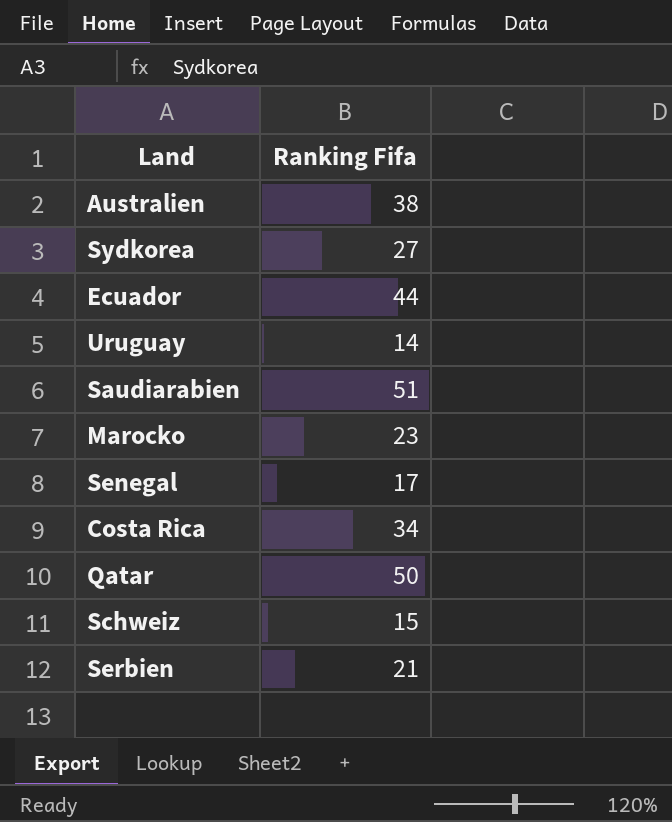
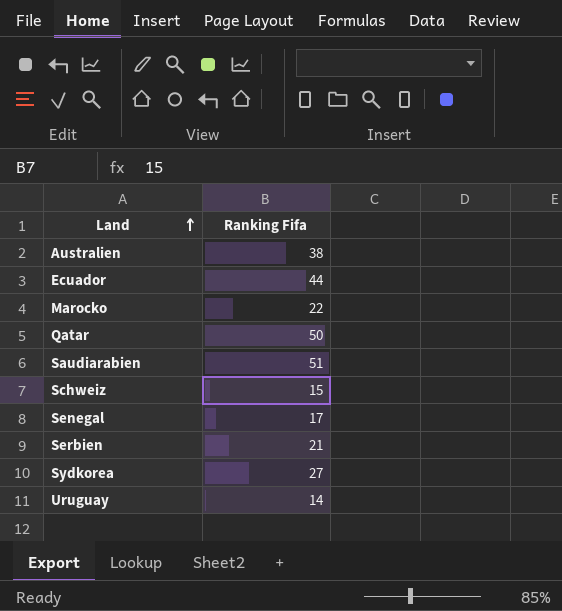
row order: none -> Land ascending
row Costa Rica: 34 -> none
Marocko | Ranking Fifa: 23 -> 22

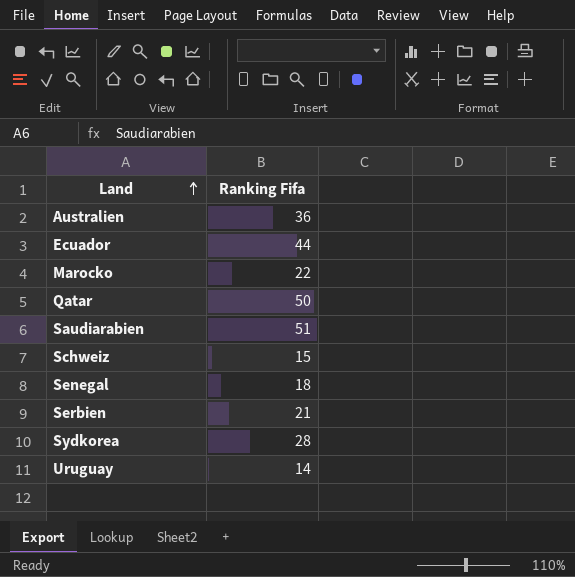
Australien | Ranking Fifa: 38 -> 36
Senegal | Ranking Fifa: 17 -> 18
Sydkorea | Ranking Fifa: 27 -> 28

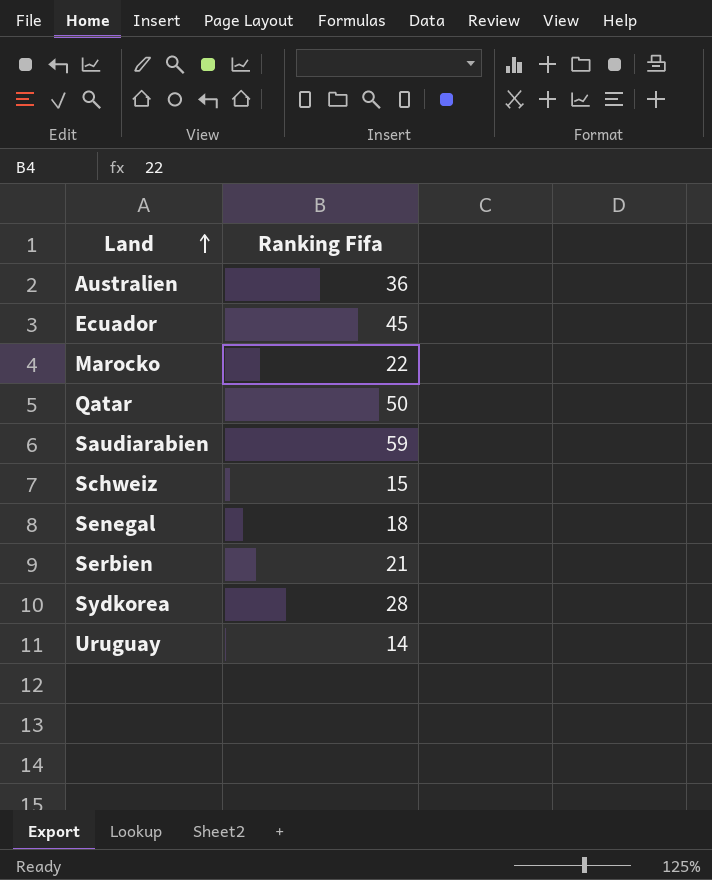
Ecuador | Ranking Fifa: 44 -> 45
Saudiarabien | Ranking Fifa: 51 -> 59

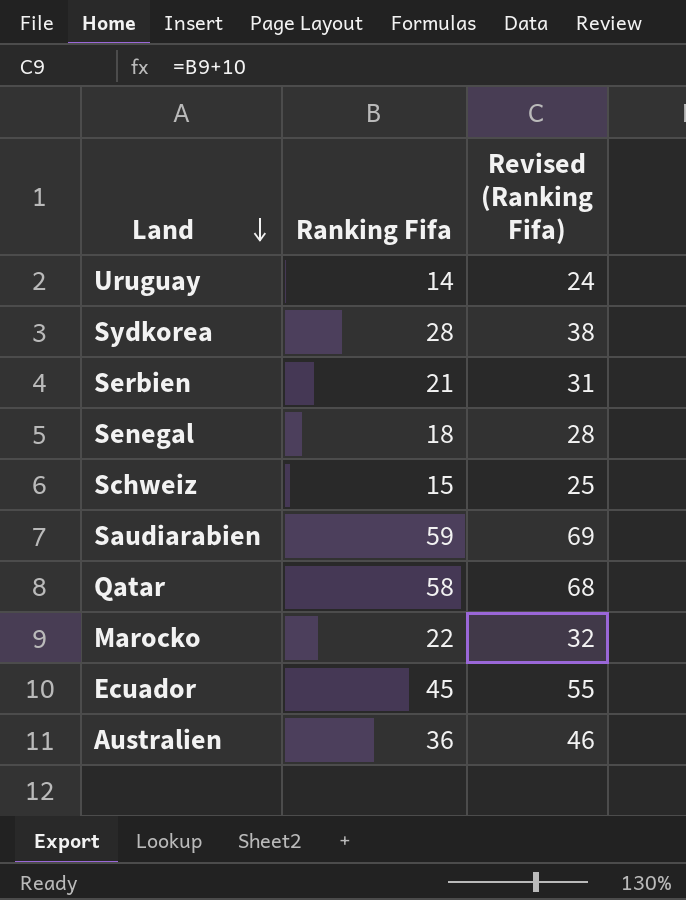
row order: Land ascending -> Land descending
column Revised (Ranking Fifa) | formula: none -> [Ranking Fifa] + 10
Qatar | Ranking Fifa: 50 -> 58

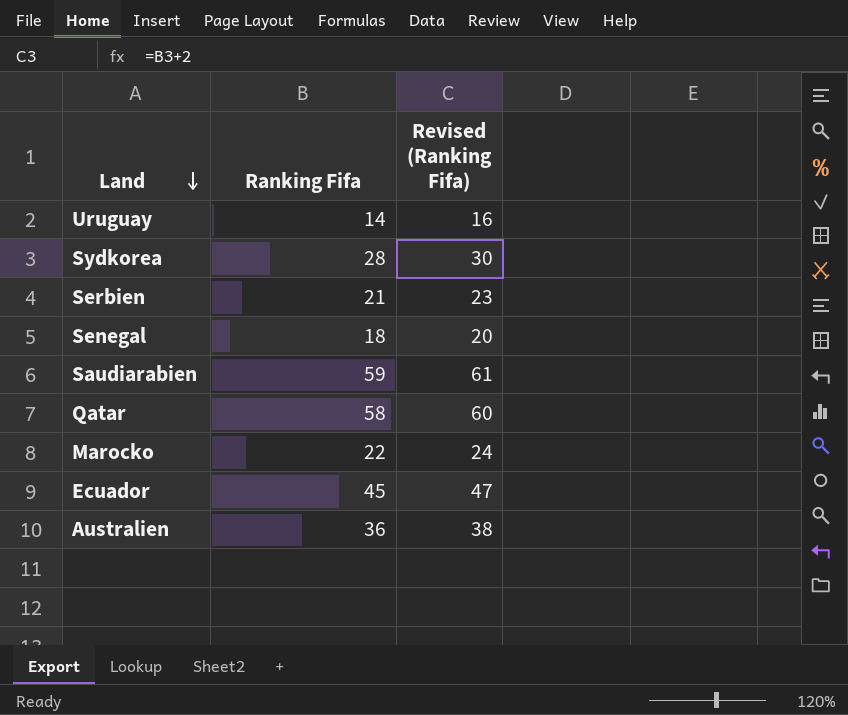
column Revised (Ranking Fifa) | formula: [Ranking Fifa] + 10 -> [Ranking Fifa] + 2
row Schweiz: 15 | 25 -> none

